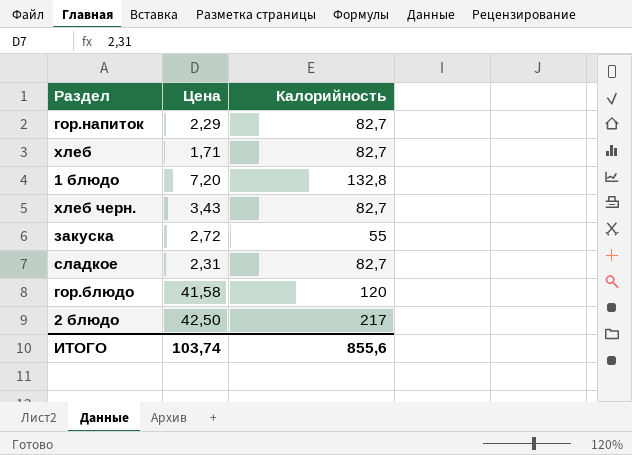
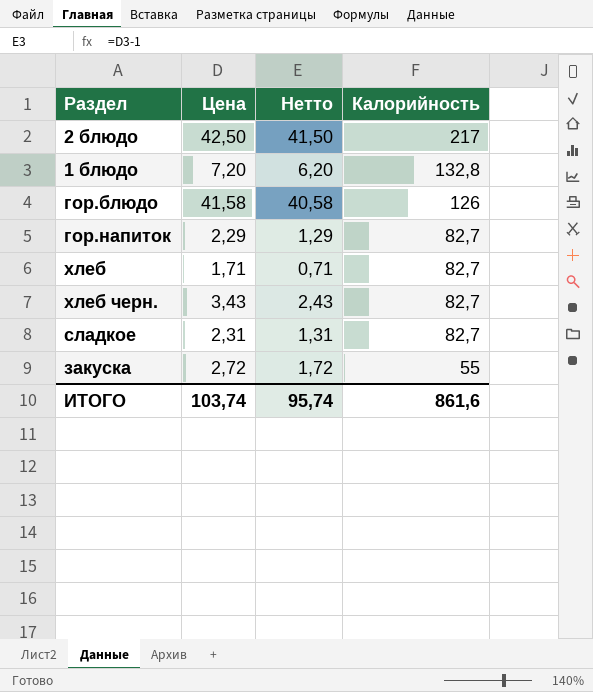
row order: none -> Калорийность descending
column Нетто | formula: none -> [Цена] - 1
гор.блюдо | Калорийность: 120 -> 126
ИТОГО | Калорийность: 855,6 -> 861,6

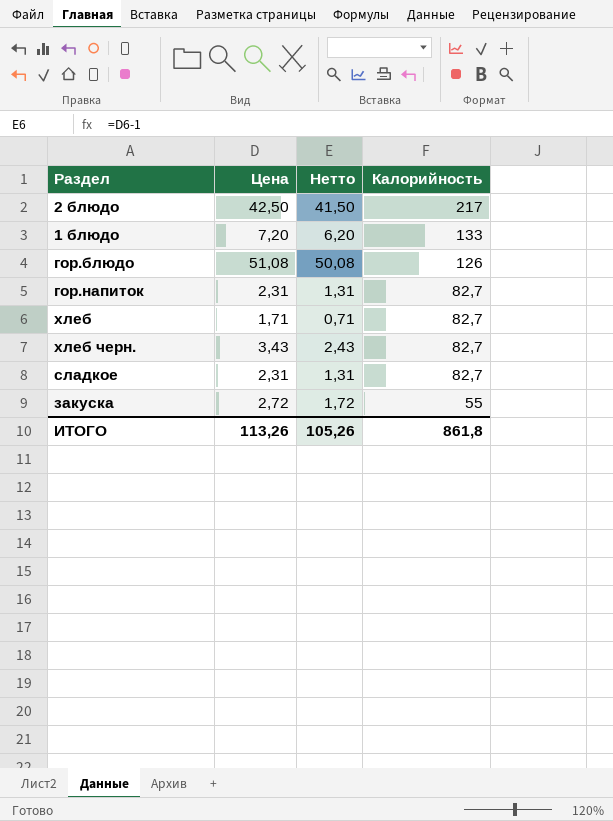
1 блюдо | Калорийность: 132,8 -> 133
гор.блюдо | Цена: 41,58 -> 51,08
гор.блюдо | Нетто: 40,58 -> 50,08
гор.напиток | Цена: 2,29 -> 2,31
гор.напиток | Нетто: 1,29 -> 1,31
ИТОГО | Цена: 103,74 -> 113,26
ИТОГО | Нетто: 95,74 -> 105,26
ИТОГО | Калорийность: 861,6 -> 861,8

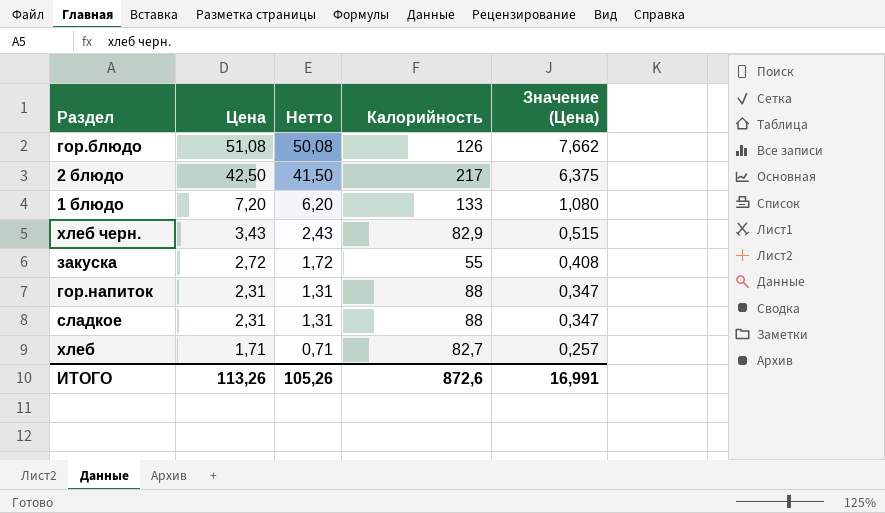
row order: Калорийность descending -> Цена descending
column Значение (Цена) | formula: none -> [Цена] * 0,15
хлеб черн. | Калорийность: 82,7 -> 82,9
гор.напиток | Калорийность: 82,7 -> 88
сладкое | Калорийность: 82,7 -> 88
ИТОГО | Калорийность: 861,8 -> 872,6

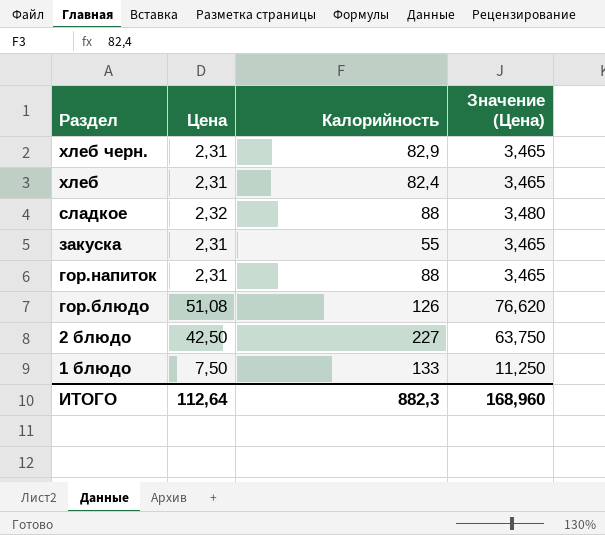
row order: Цена descending -> Раздел descending
column Нетто | formula: [Цена] - 1 -> none
column Значение (Цена) | formula: [Цена] * 0,15 -> [Цена] * 1,5
хлеб черн. | Цена: 3,43 -> 2,31
хлеб | Цена: 1,71 -> 2,31
хлеб | Калорийность: 82,7 -> 82,4
сладкое | Цена: 2,31 -> 2,32
закуска | Цена: 2,72 -> 2,31
2 блюдо | Калорийность: 217 -> 227
1 блюдо | Цена: 7,20 -> 7,50
ИТОГО | Цена: 113,26 -> 112,64
ИТОГО | Калорийность: 872,6 -> 882,3
ИТОГО | Значение (Цена): 16,991 -> 168,960

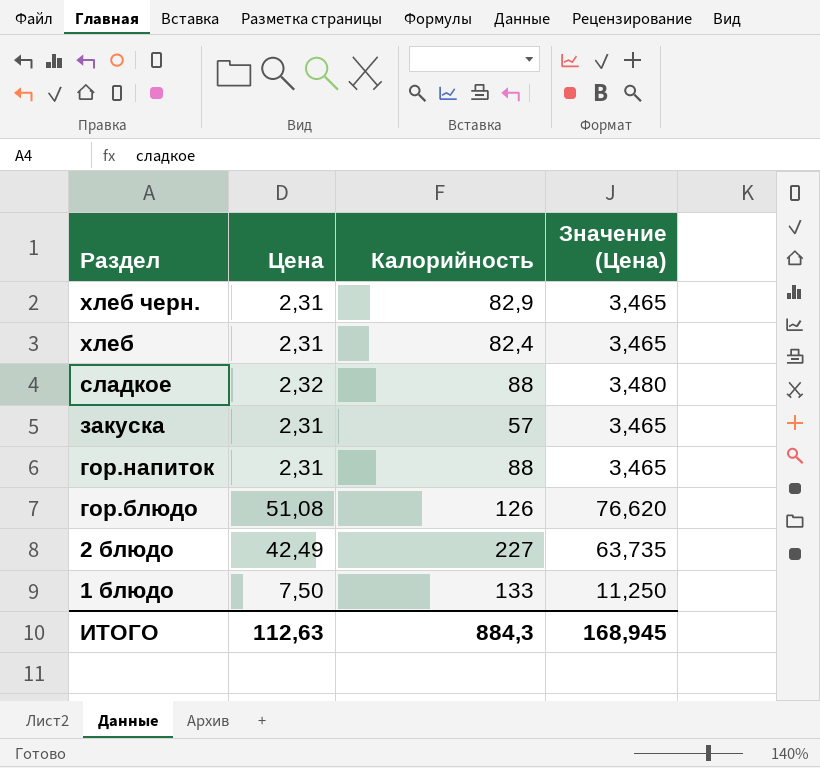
закуска | Калорийность: 55 -> 57
2 блюдо | Цена: 42,50 -> 42,49
2 блюдо | Значение (Цена): 63,750 -> 63,735
ИТОГО | Цена: 112,64 -> 112,63
ИТОГО | Калорийность: 882,3 -> 884,3
ИТОГО | Значение (Цена): 168,960 -> 168,945

